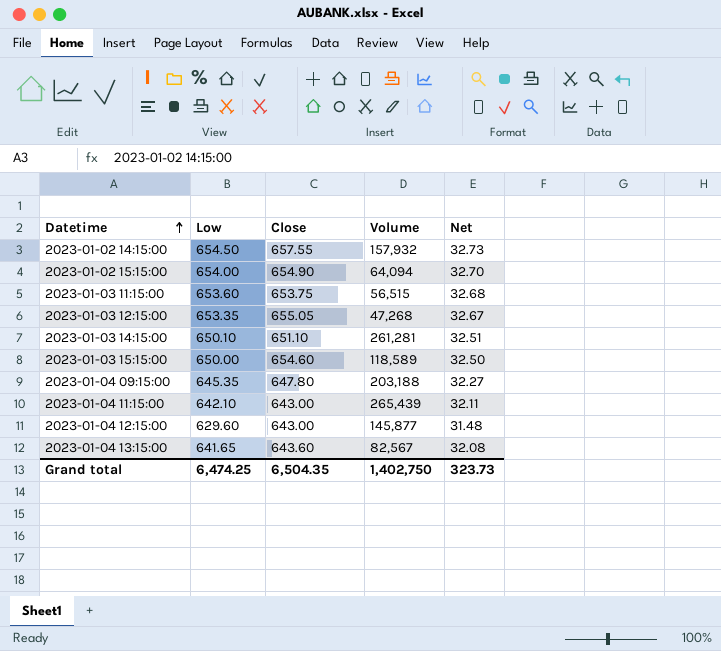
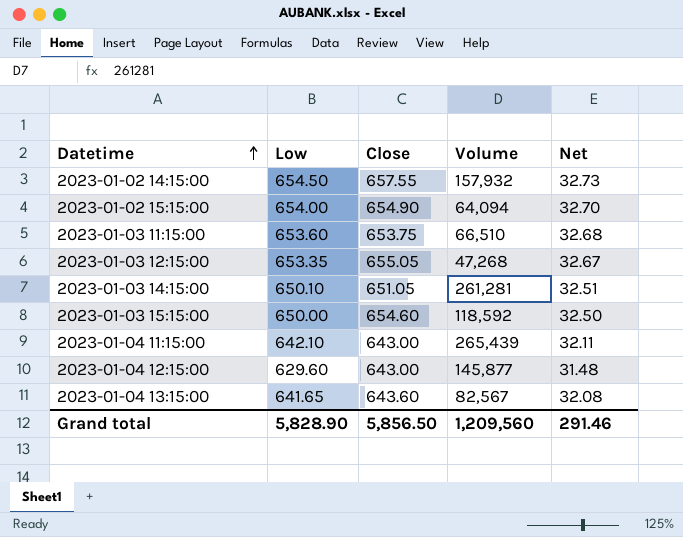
row 2023-01-04 09:15:00: 645.35 | 647.80 | 203,188 | 32.27 -> none
2023-01-03 11:15:00 | Volume: 56,515 -> 66,510
2023-01-03 14:15:00 | Close: 651.10 -> 651.05
2023-01-03 15:15:00 | Volume: 118,589 -> 118,592
Grand total | Low: 6,474.25 -> 5,828.90
Grand total | Close: 6,504.35 -> 5,856.50
Grand total | Volume: 1,402,750 -> 1,209,560
Grand total | Net: 323.73 -> 291.46

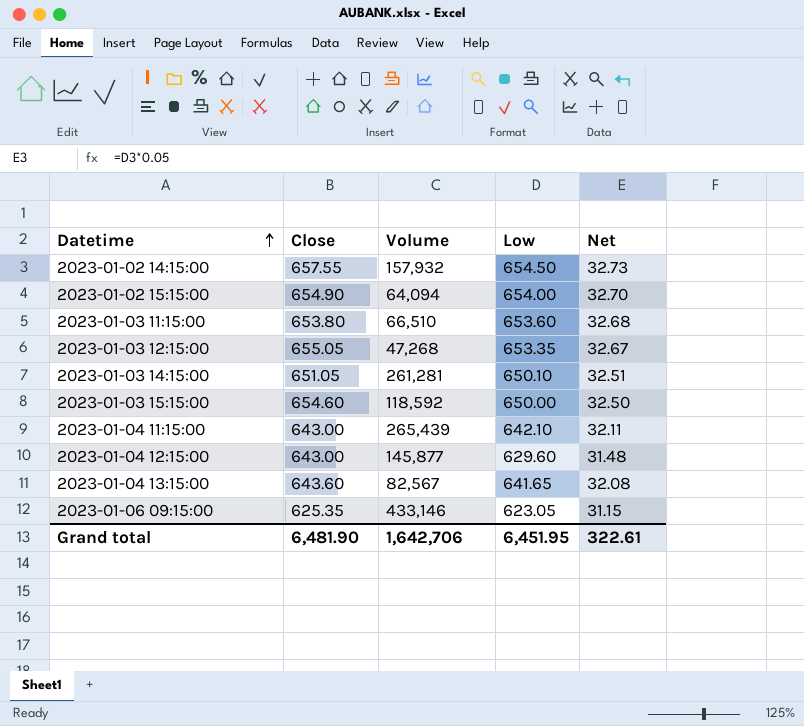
column Low | position: 2 -> 4
2023-01-03 11:15:00 | Close: 653.75 -> 653.80
row 2023-01-06 09:15:00: none -> 625.35 | 433,146 | 623.05 | 31.15
Grand total | Close: 5,856.50 -> 6,481.90
Grand total | Volume: 1,209,560 -> 1,642,706
Grand total | Low: 5,828.90 -> 6,451.95
Grand total | Net: 291.46 -> 322.61

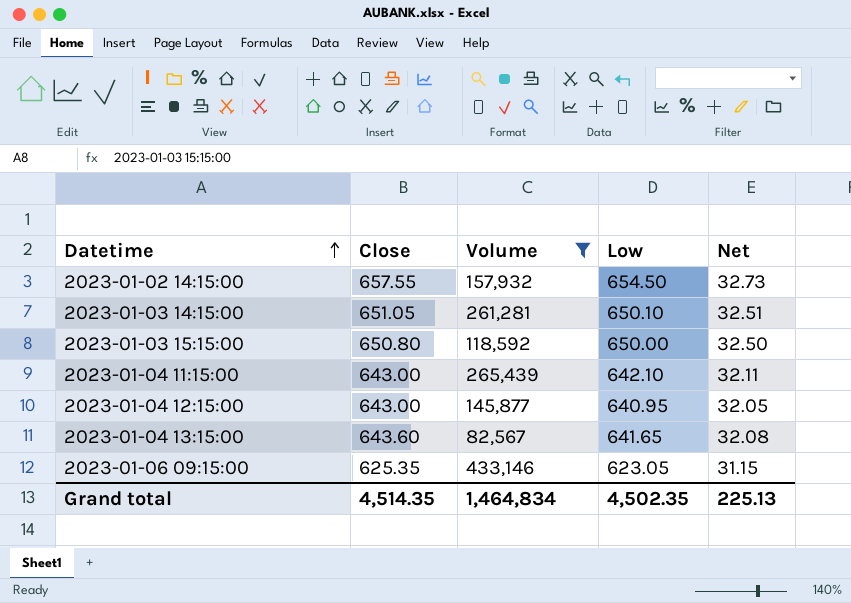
filter: none -> Volume >= 82,567
2023-01-03 15:15:00 | Close: 654.60 -> 650.80
2023-01-04 12:15:00 | Low: 629.60 -> 640.95
2023-01-04 12:15:00 | Net: 31.48 -> 32.05
Grand total | Close: 6,481.90 -> 4,514.35
Grand total | Volume: 1,642,706 -> 1,464,834
Grand total | Low: 6,451.95 -> 4,502.35
Grand total | Net: 322.61 -> 225.13

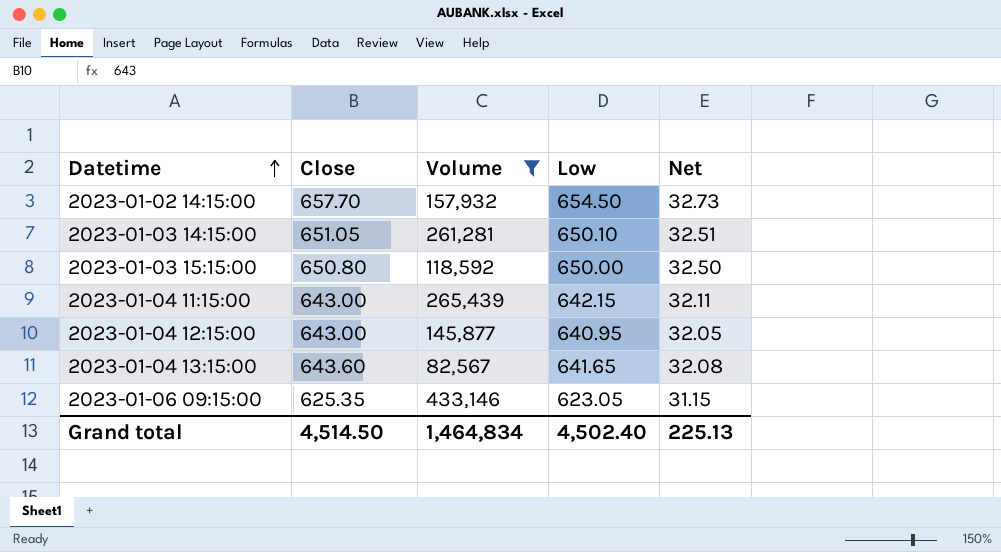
2023-01-02 14:15:00 | Close: 657.55 -> 657.70
2023-01-04 11:15:00 | Low: 642.10 -> 642.15
Grand total | Close: 4,514.35 -> 4,514.50
Grand total | Low: 4,502.35 -> 4,502.40

